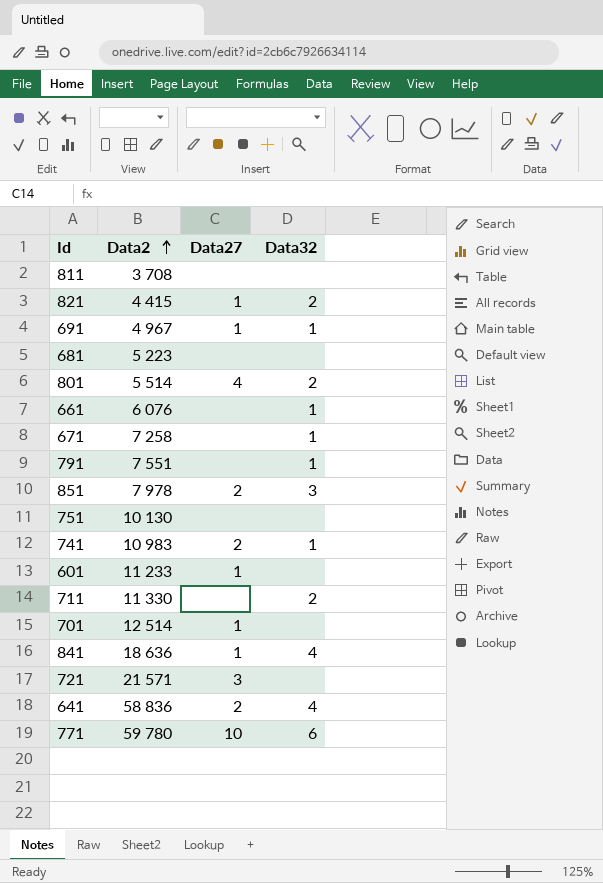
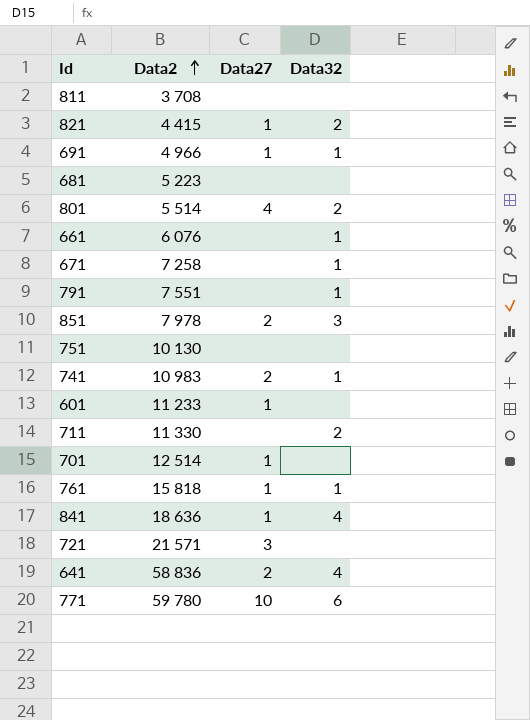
691 | Data2: 4 967 -> 4 966
row 761: none -> 15 818 | 1 | 1

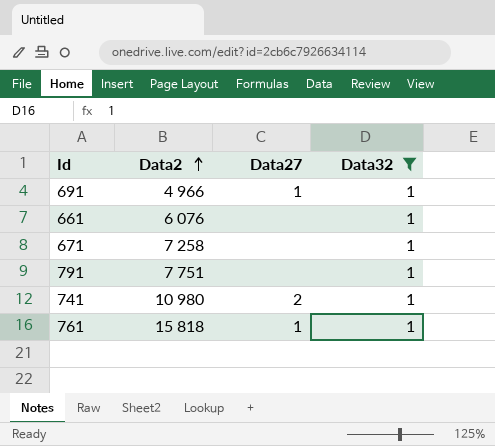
filter: none -> Data32 = 1
791 | Data2: 7 551 -> 7 751
741 | Data2: 10 983 -> 10 980

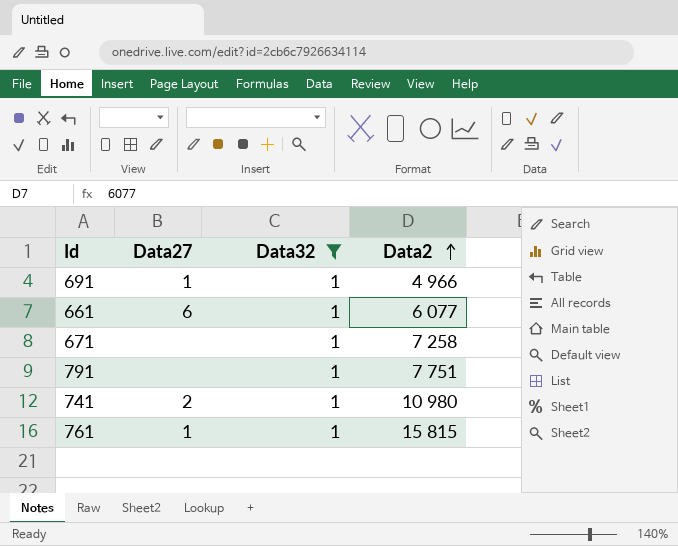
column Data2 | position: 2 -> 4
661 | Data27: none -> 6
661 | Data2: 6 076 -> 6 077
761 | Data2: 15 818 -> 15 815

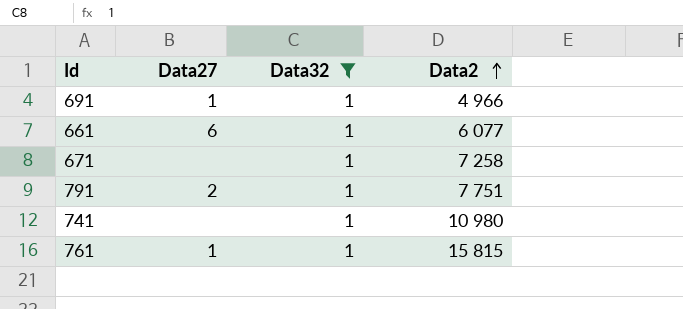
791 | Data27: none -> 2
741 | Data27: 2 -> none

